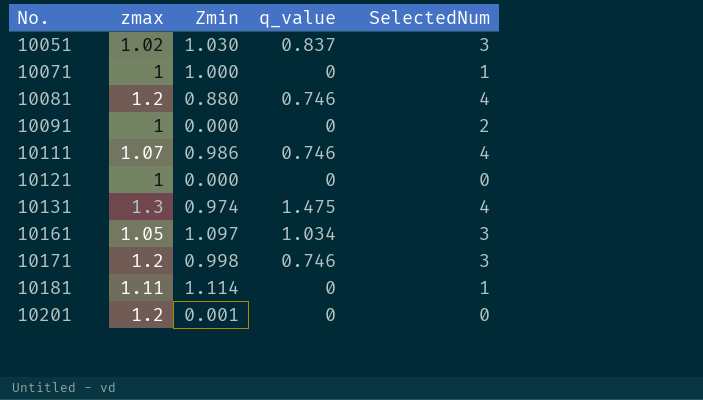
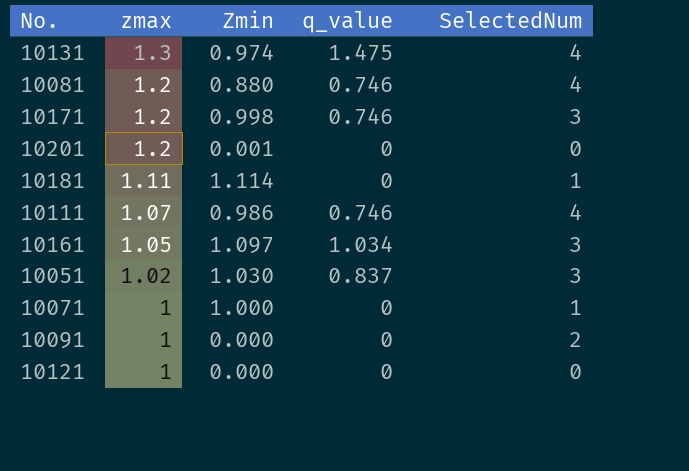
row order: No. ascending -> zmax descending

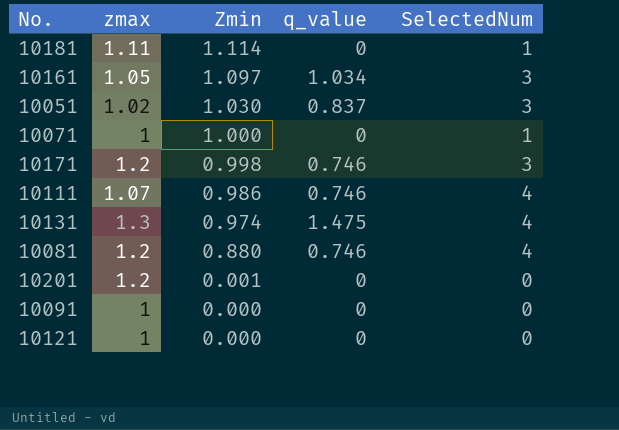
row order: zmax descending -> Zmin descending
10091 | SelectedNum: 2 -> 0

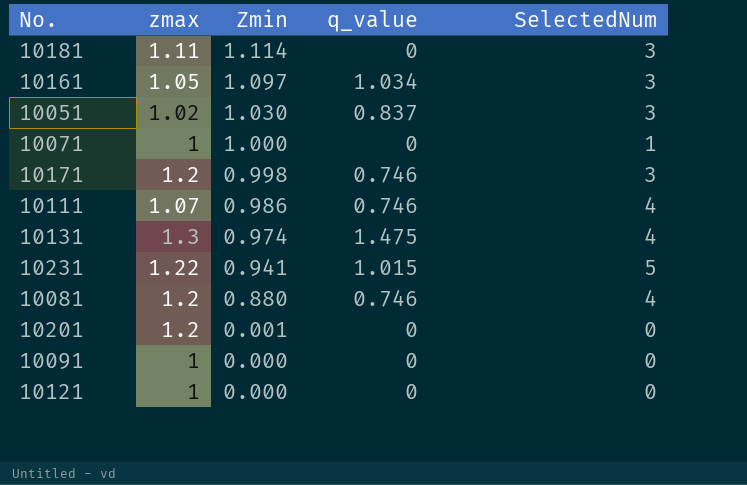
10181 | SelectedNum: 1 -> 3
row 10231: none -> 1.22 | 0.941 | 1.015 | 5

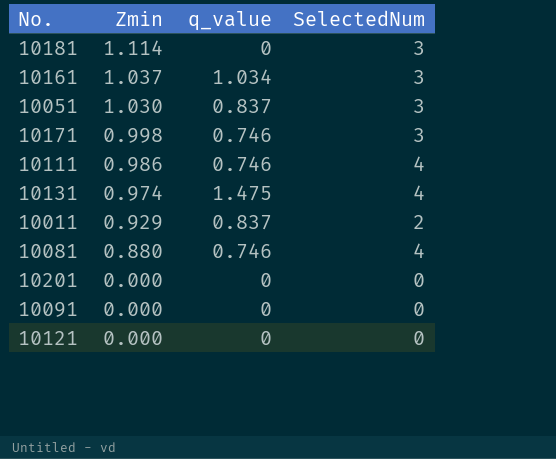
column zmax | position: 2 -> none
row 10071: 1 | 1.000 | 0 | 1 -> none
row 10231: 1.22 | 0.941 | 1.015 | 5 -> none
10161 | Zmin: 1.097 -> 1.037
row 10011: none -> 0.929 | 0.837 | 2
10201 | Zmin: 0.001 -> 0.000

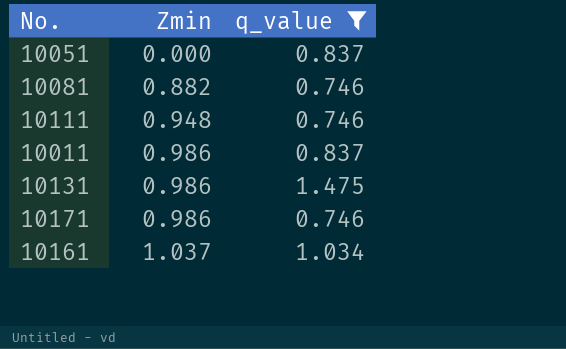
filter: none -> q_value != 0
row order: Zmin descending -> Zmin ascending
column SelectedNum | position: 4 -> none
10051 | Zmin: 1.030 -> 0.000
10081 | Zmin: 0.880 -> 0.882
10111 | Zmin: 0.986 -> 0.948
10011 | Zmin: 0.929 -> 0.986
10131 | Zmin: 0.974 -> 0.986
10171 | Zmin: 0.998 -> 0.986

